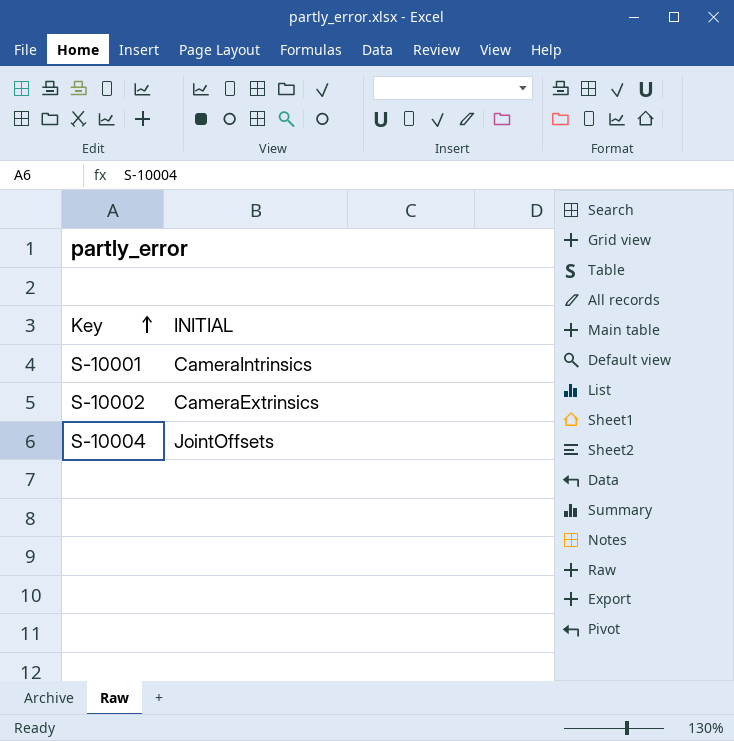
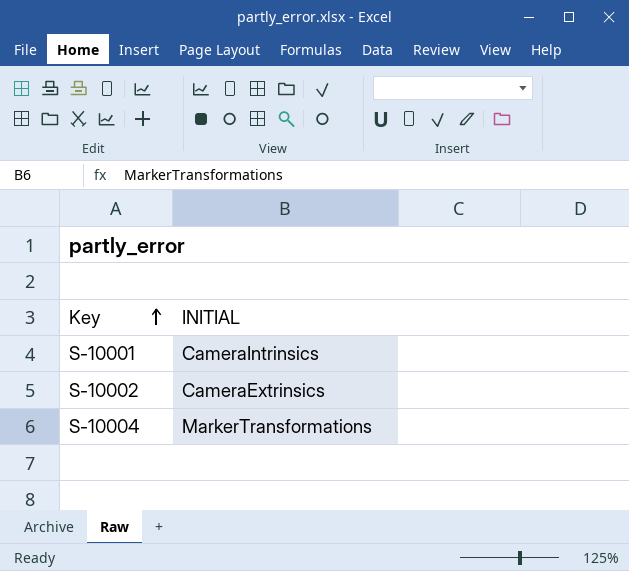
S-10004 | INITIAL: JointOffsets -> MarkerTransformations

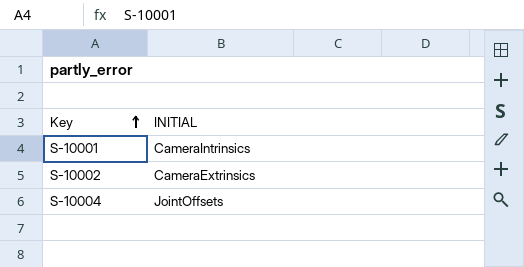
S-10004 | INITIAL: MarkerTransformations -> JointOffsets

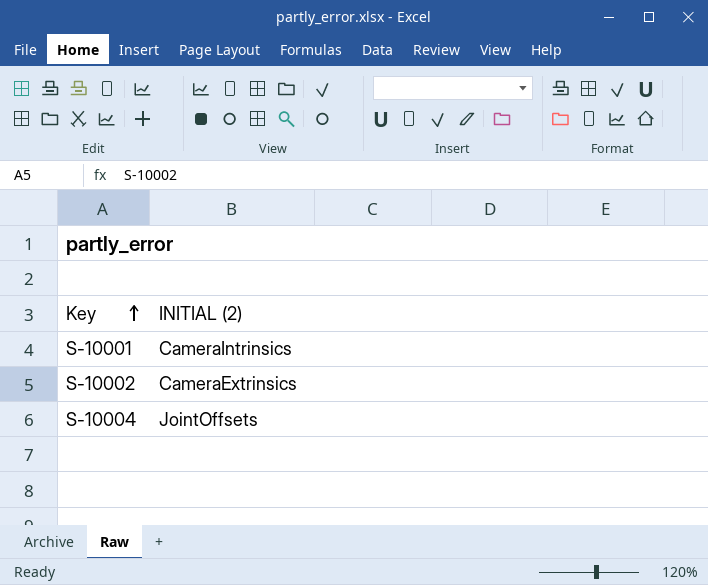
column name: INITIAL -> INITIAL (2)

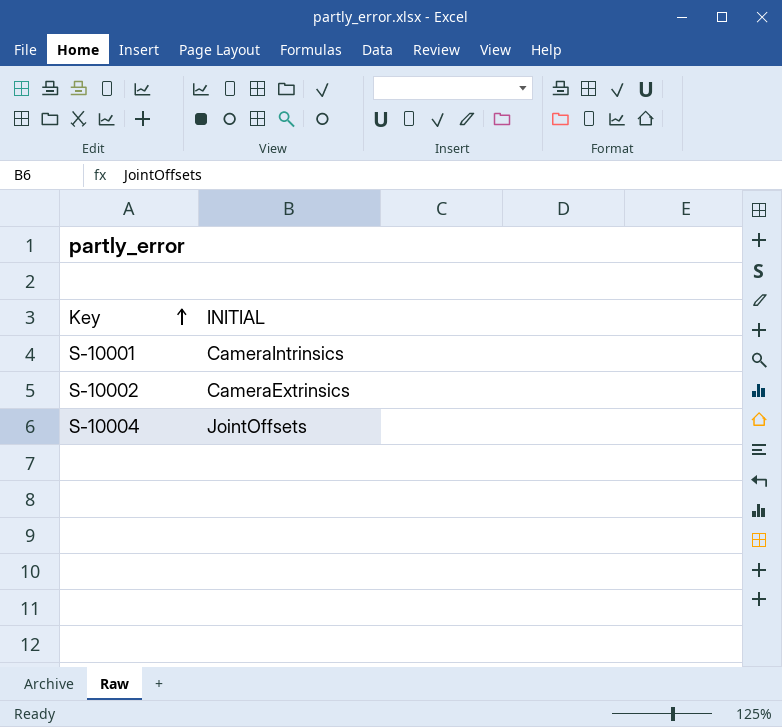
column name: INITIAL (2) -> INITIAL

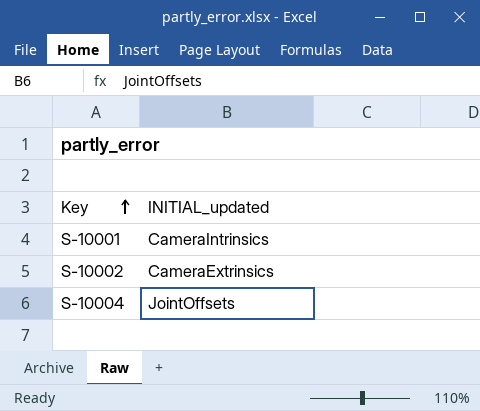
column name: INITIAL -> INITIAL_updated

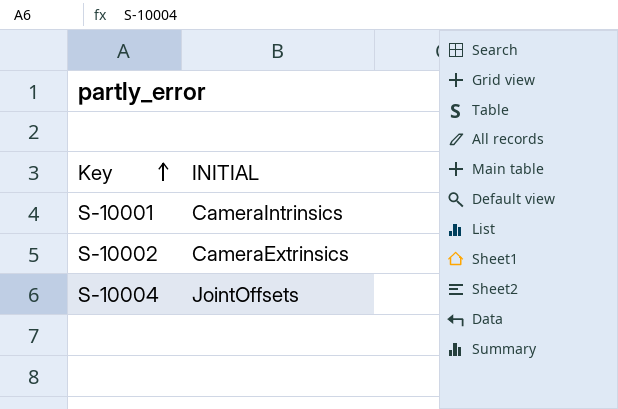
column name: INITIAL_updated -> INITIAL

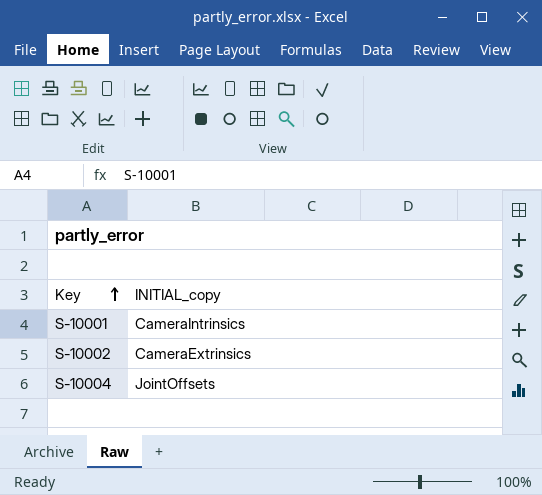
column name: INITIAL -> INITIAL_copy

